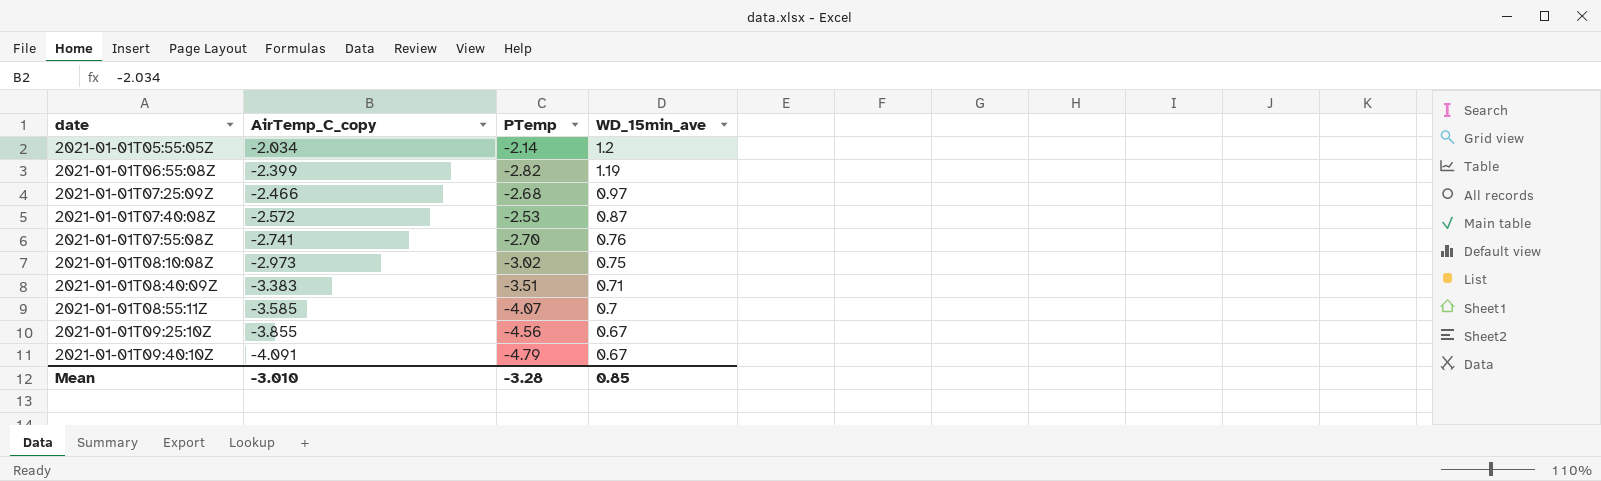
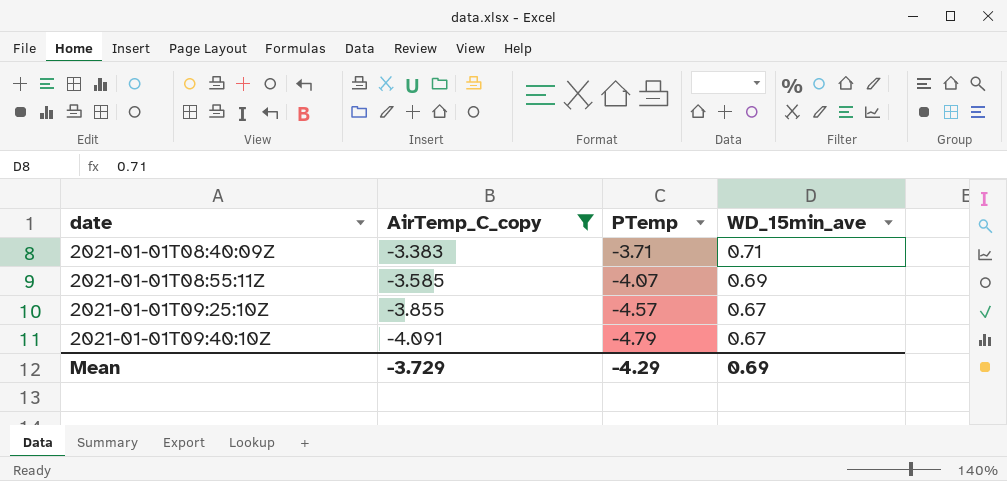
filter: none -> AirTemp_C_copy <= -3.383
2021-01-01T08:40:09Z | PTemp: -3.51 -> -3.71
2021-01-01T08:55:11Z | WD_15min_ave: 0.7 -> 0.69
2021-01-01T09:25:10Z | PTemp: -4.56 -> -4.57
Mean | AirTemp_C_copy: -3.010 -> -3.729
Mean | PTemp: -3.28 -> -4.29
Mean | WD_15min_ave: 0.85 -> 0.69

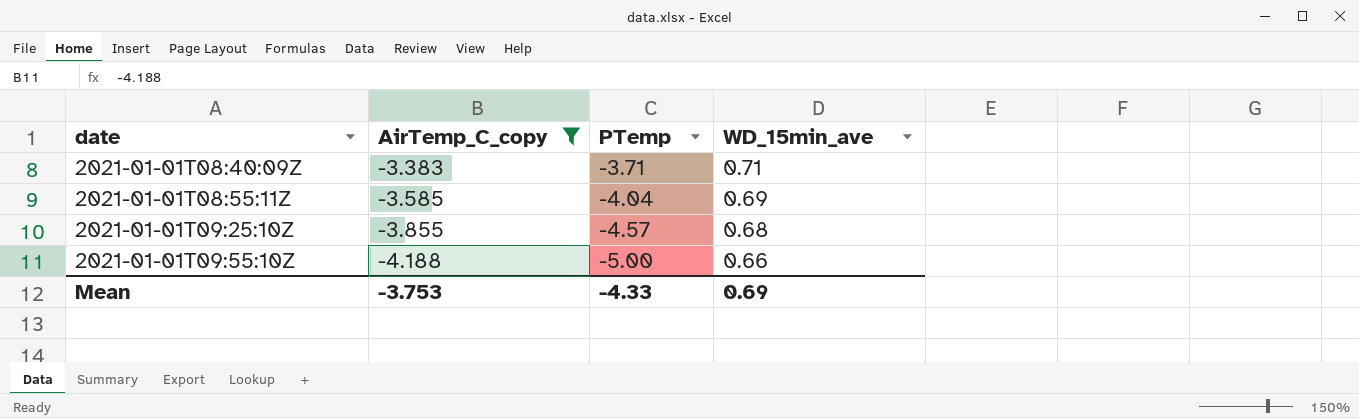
row 2021-01-01T09:40:10Z: -4.091 | -4.79 | 0.67 -> none
2021-01-01T08:55:11Z | PTemp: -4.07 -> -4.04
2021-01-01T09:25:10Z | WD_15min_ave: 0.67 -> 0.68
row 2021-01-01T09:55:10Z: none -> -4.188 | -5.00 | 0.66
Mean | AirTemp_C_copy: -3.729 -> -3.753
Mean | PTemp: -4.29 -> -4.33

